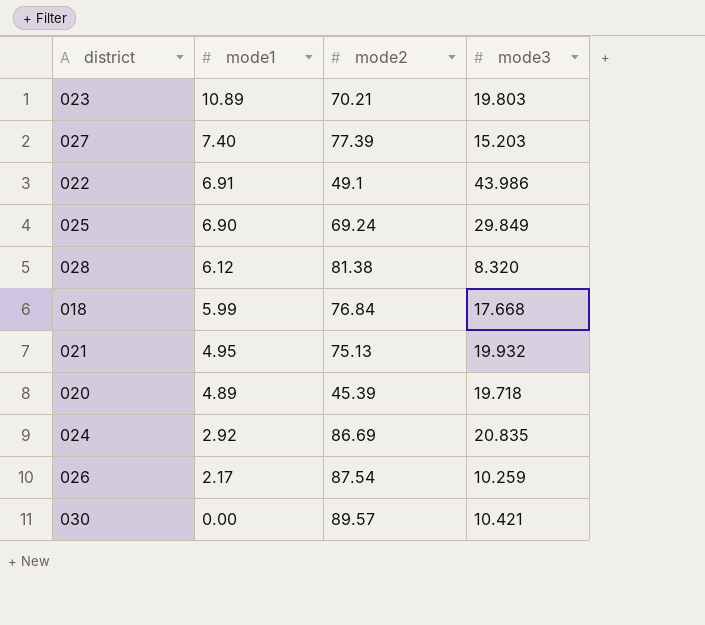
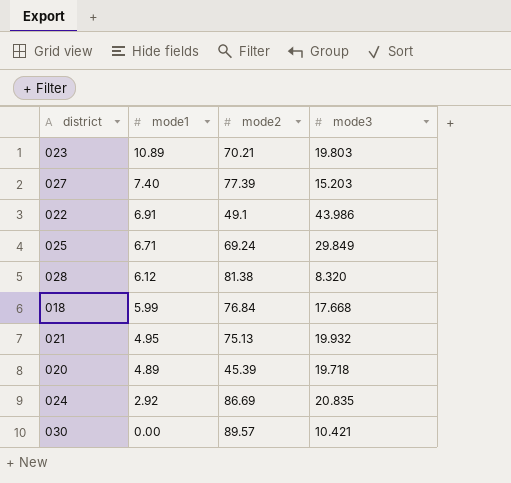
row 026: 2.17 | 87.54 | 10.259 -> none
025 | mode1: 6.90 -> 6.71

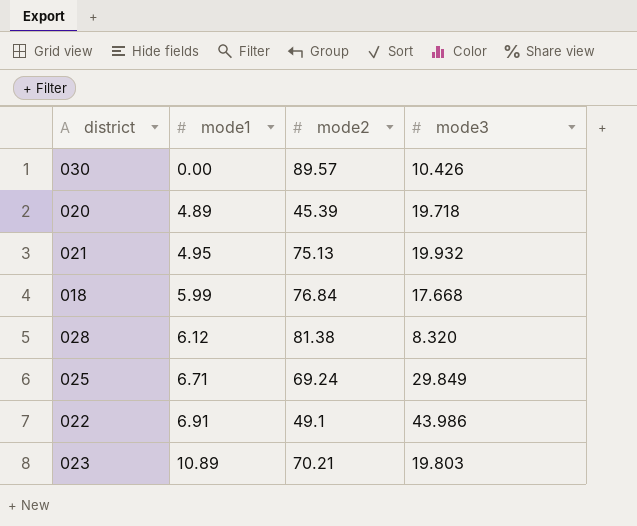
row order: mode1 descending -> mode1 ascending
row 027: 7.40 | 77.39 | 15.203 -> none
row 024: 2.92 | 86.69 | 20.835 -> none
030 | mode3: 10.421 -> 10.426

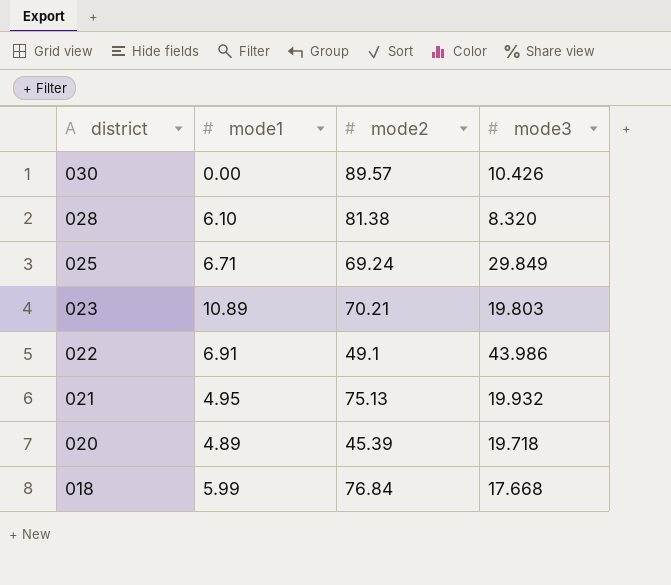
row order: mode1 ascending -> district descending
028 | mode1: 6.12 -> 6.10

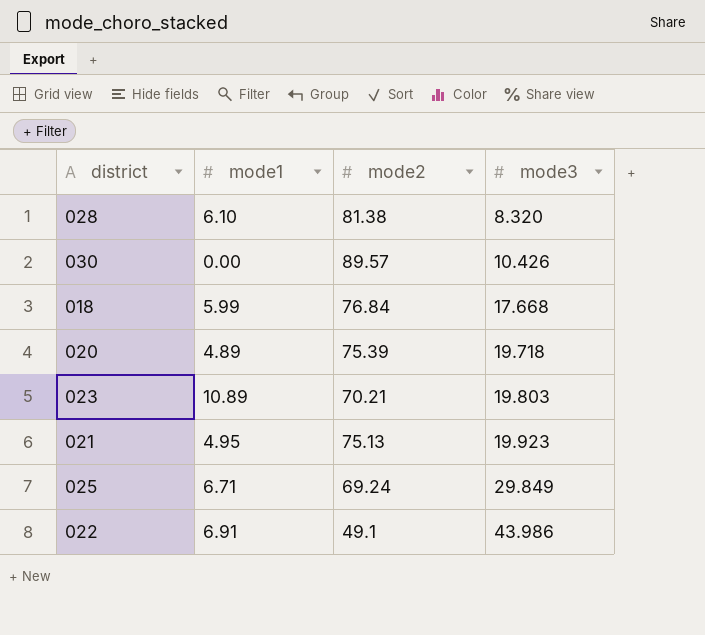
row order: district descending -> mode3 ascending
020 | mode2: 45.39 -> 75.39
021 | mode3: 19.932 -> 19.923

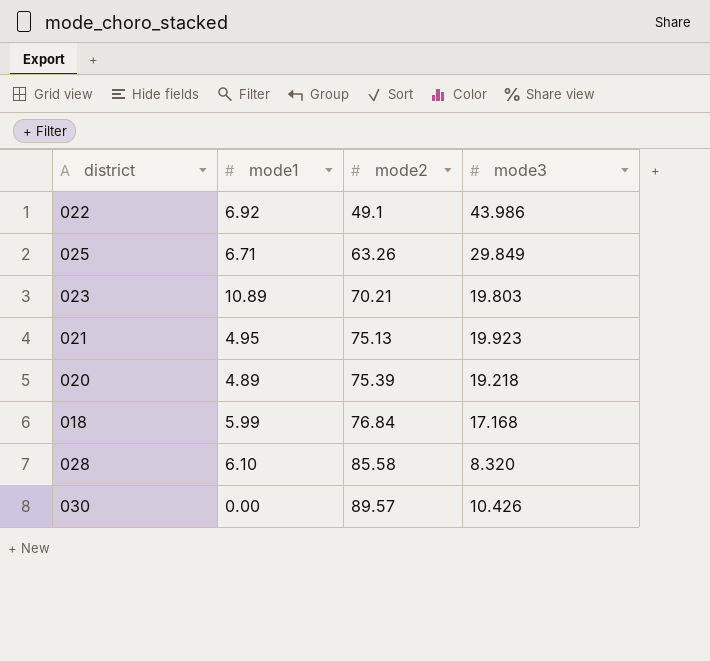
row order: mode3 ascending -> mode2 ascending
022 | mode1: 6.91 -> 6.92
025 | mode2: 69.24 -> 63.26
020 | mode3: 19.718 -> 19.218
018 | mode3: 17.668 -> 17.168
028 | mode2: 81.38 -> 85.58

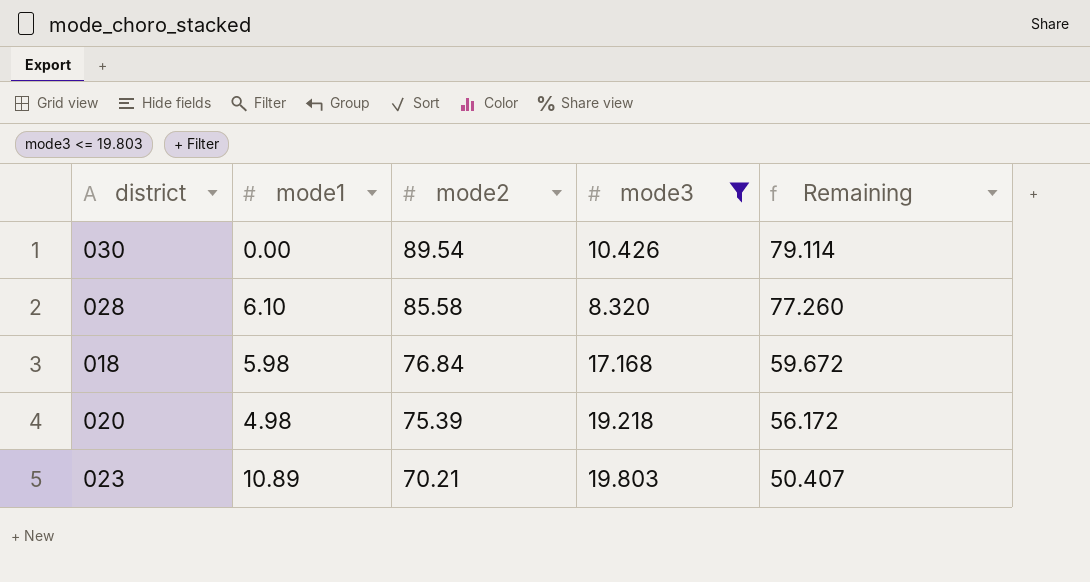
filter: none -> mode3 <= 19.803
row order: mode2 ascending -> mode2 descending
column Remaining | formula: none -> [mode2] - [mode3]
030 | mode2: 89.57 -> 89.54
018 | mode1: 5.99 -> 5.98
020 | mode1: 4.89 -> 4.98

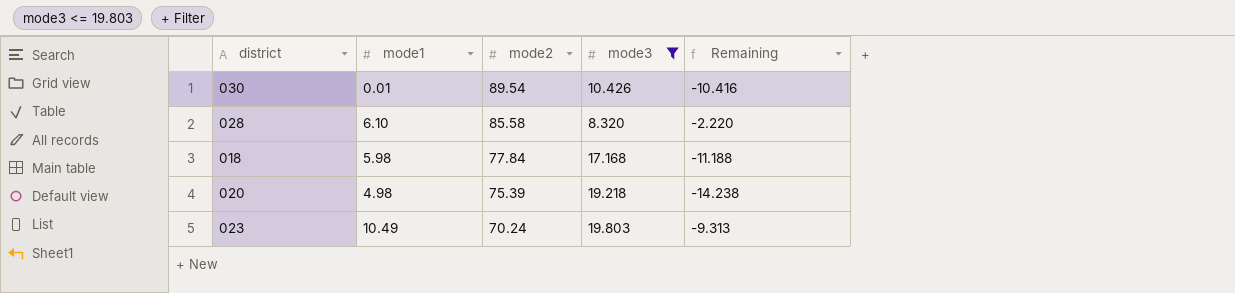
column Remaining | formula: [mode2] - [mode3] -> [mode1] - [mode3]
030 | mode1: 0.00 -> 0.01
018 | mode2: 76.84 -> 77.84
023 | mode1: 10.89 -> 10.49
023 | mode2: 70.21 -> 70.24

